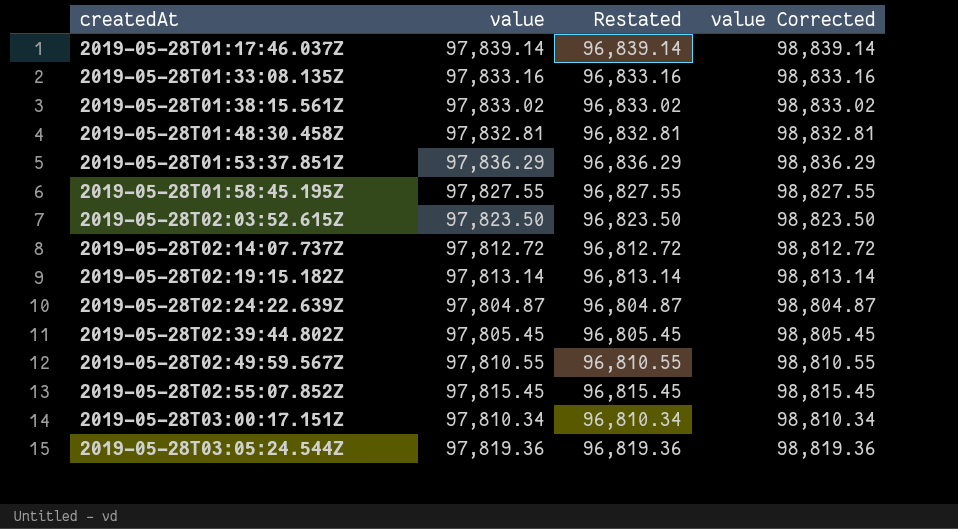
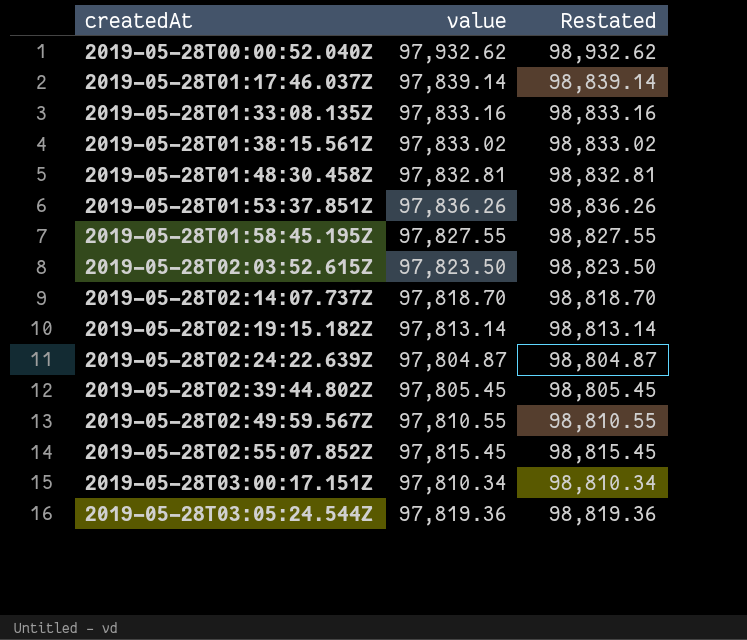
column value Corrected | formula: [value] + 1000 -> none
column Restated | formula: [value] - 1000 -> [value] + 1000
row 2019-05-28T00:00:52.040Z: none -> 97,932.62 | 98,932.62
2019-05-28T01:53:37.851Z | value: 97,836.29 -> 97,836.26
2019-05-28T02:14:07.737Z | value: 97,812.72 -> 97,818.70

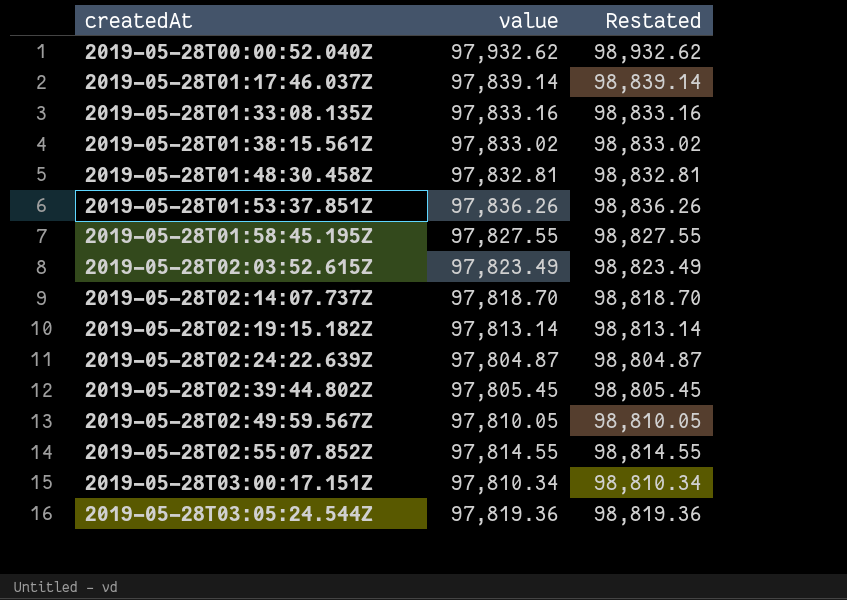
2019-05-28T02:03:52.615Z | value: 97,823.50 -> 97,823.49
2019-05-28T02:03:52.615Z | Restated: 98,823.50 -> 98,823.49
2019-05-28T02:49:59.567Z | value: 97,810.55 -> 97,810.05
2019-05-28T02:49:59.567Z | Restated: 98,810.55 -> 98,810.05
2019-05-28T02:55:07.852Z | value: 97,815.45 -> 97,814.55
2019-05-28T02:55:07.852Z | Restated: 98,815.45 -> 98,814.55

